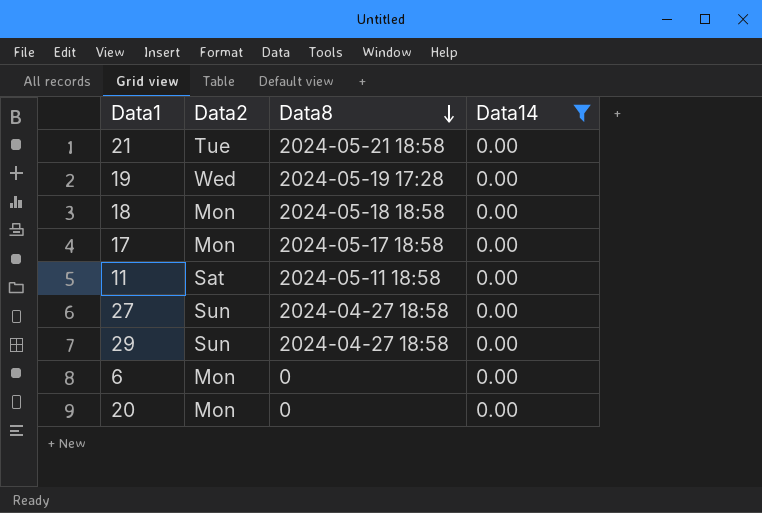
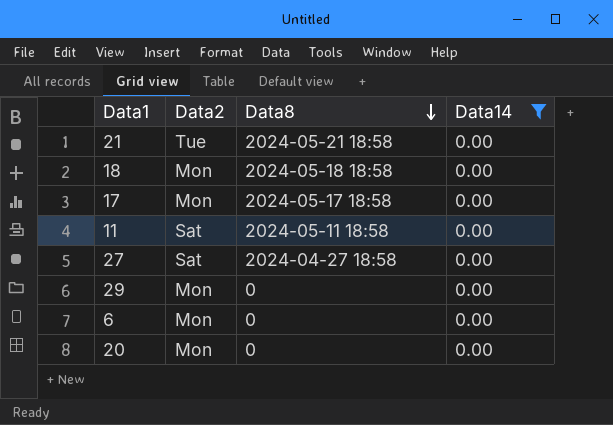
row 19: Wed | 2024-05-19 17:28 | 0.00 -> none
27 | Data2: Sun -> Sat
29 | Data2: Sun -> Mon
29 | Data8: 2024-04-27 18:58 -> 0

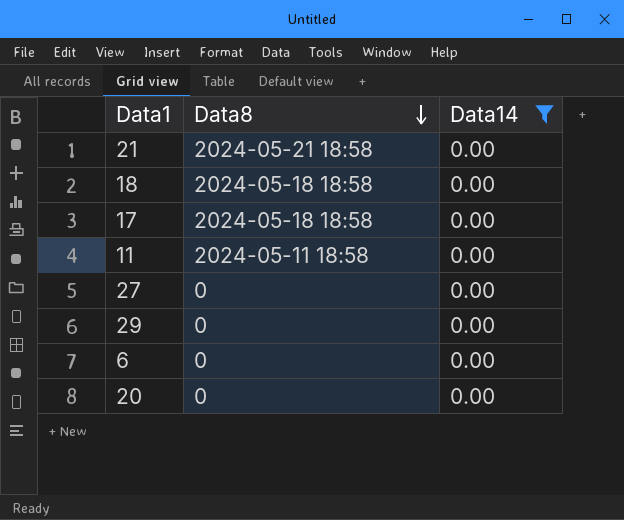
column Data2 | position: 2 -> none
17 | Data8: 2024-05-17 18:58 -> 2024-05-18 18:58
27 | Data8: 2024-04-27 18:58 -> 0

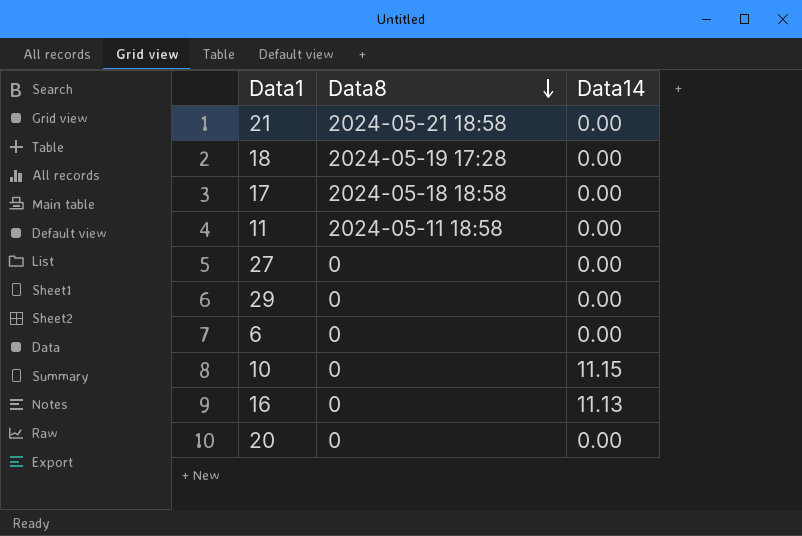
filter: Data14 = 0.00 -> none
18 | Data8: 2024-05-18 18:58 -> 2024-05-19 17:28

